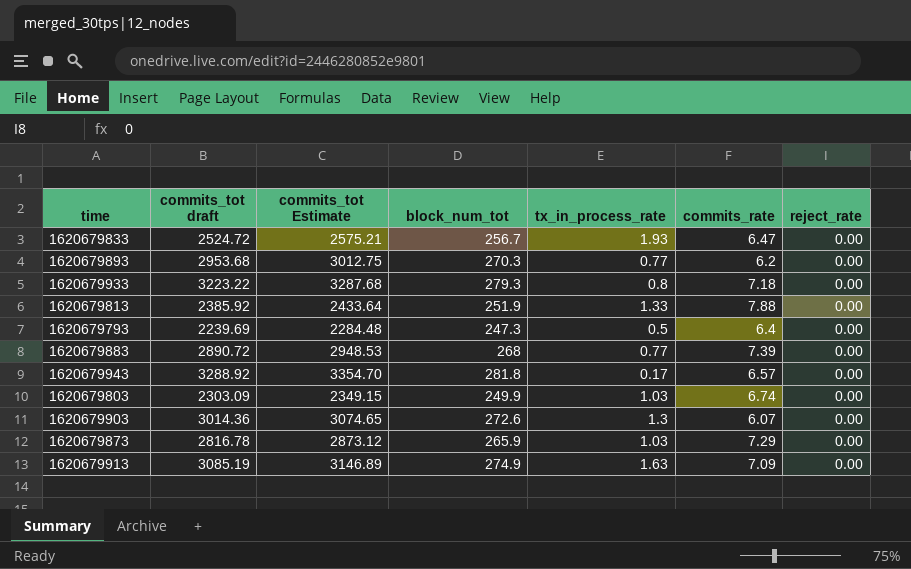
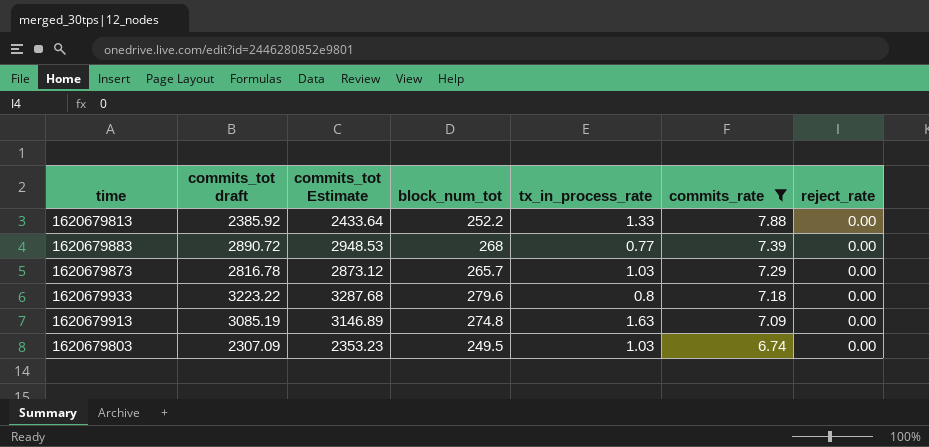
filter: none -> commits_rate >= 6.74
row order: none -> commits_rate descending
1620679813 | block_num_tot: 251.9 -> 252.2
1620679873 | block_num_tot: 265.9 -> 265.7
1620679933 | block_num_tot: 279.3 -> 279.6
1620679913 | block_num_tot: 274.9 -> 274.8
1620679803 | commits_tot draft: 2303.09 -> 2307.09
1620679803 | commits_tot Estimate: 2349.15 -> 2353.23
1620679803 | block_num_tot: 249.9 -> 249.5

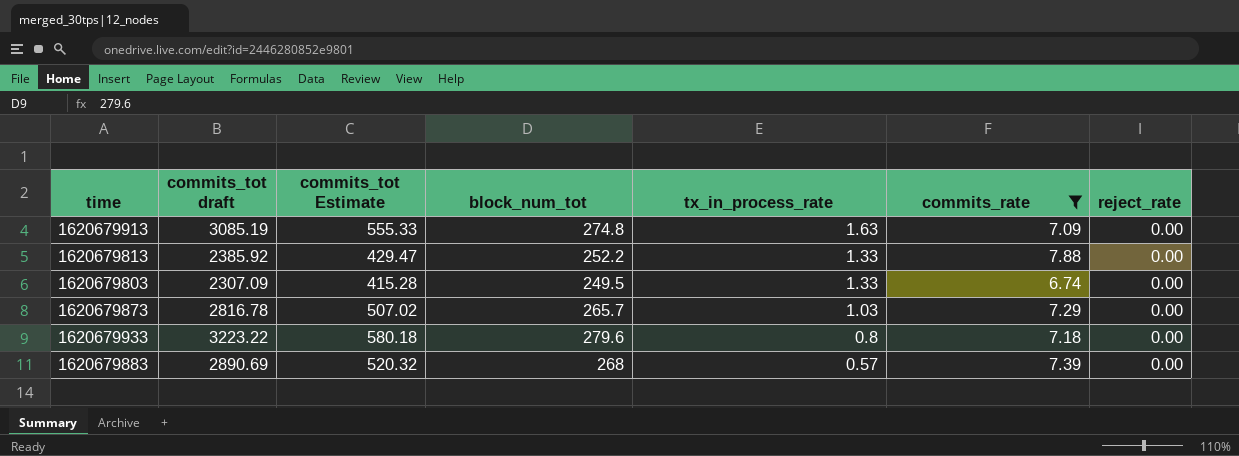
row order: commits_rate descending -> tx_in_process_rate descending
column commits_tot Estimate | formula: [commits_tot draft] * 1.02 -> [commits_tot draft] * 0.18
1620679803 | tx_in_process_rate: 1.03 -> 1.33
1620679883 | commits_tot draft: 2890.72 -> 2890.69
1620679883 | tx_in_process_rate: 0.77 -> 0.57

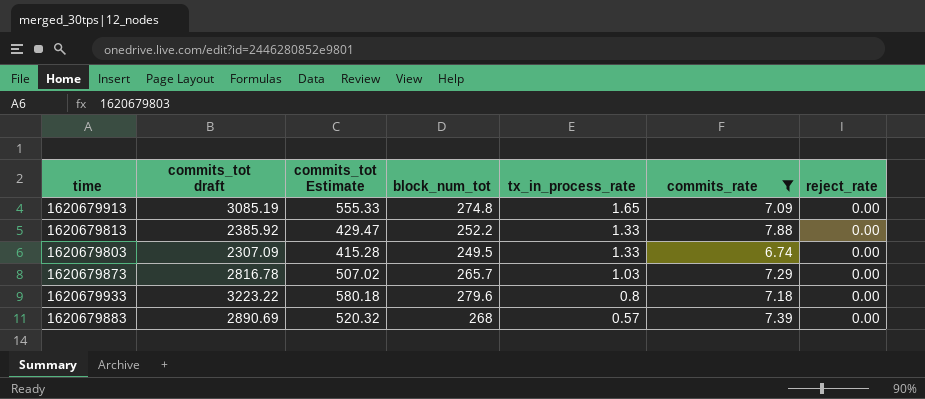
1620679913 | tx_in_process_rate: 1.63 -> 1.65

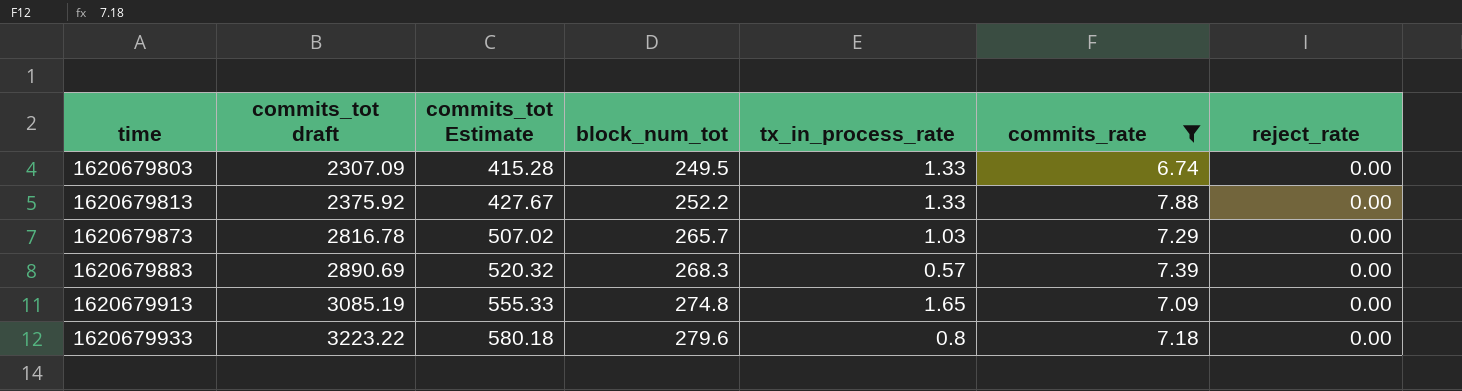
row order: tx_in_process_rate descending -> time ascending
1620679813 | commits_tot draft: 2385.92 -> 2375.92
1620679813 | commits_tot Estimate: 429.47 -> 427.67
1620679883 | block_num_tot: 268 -> 268.3

